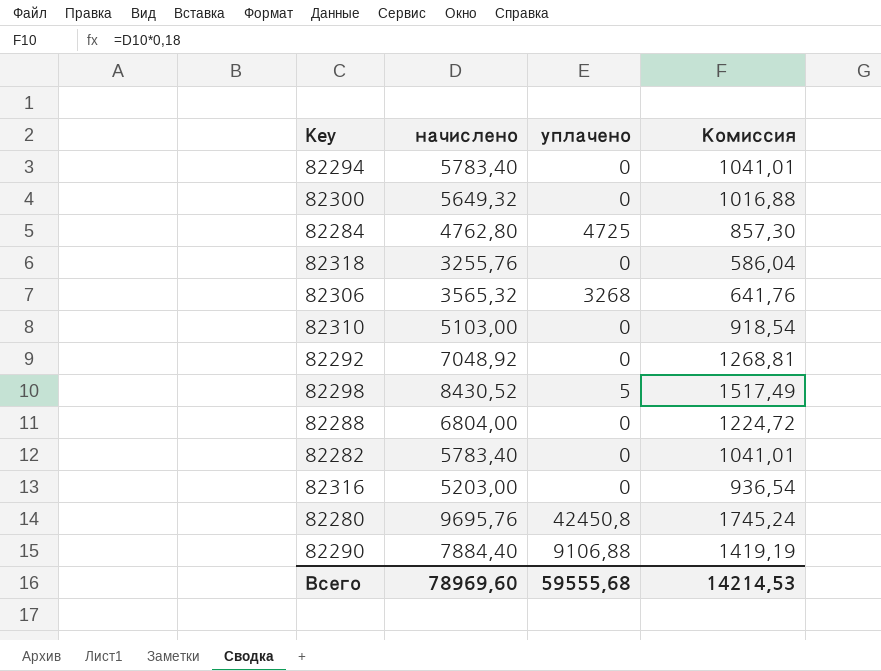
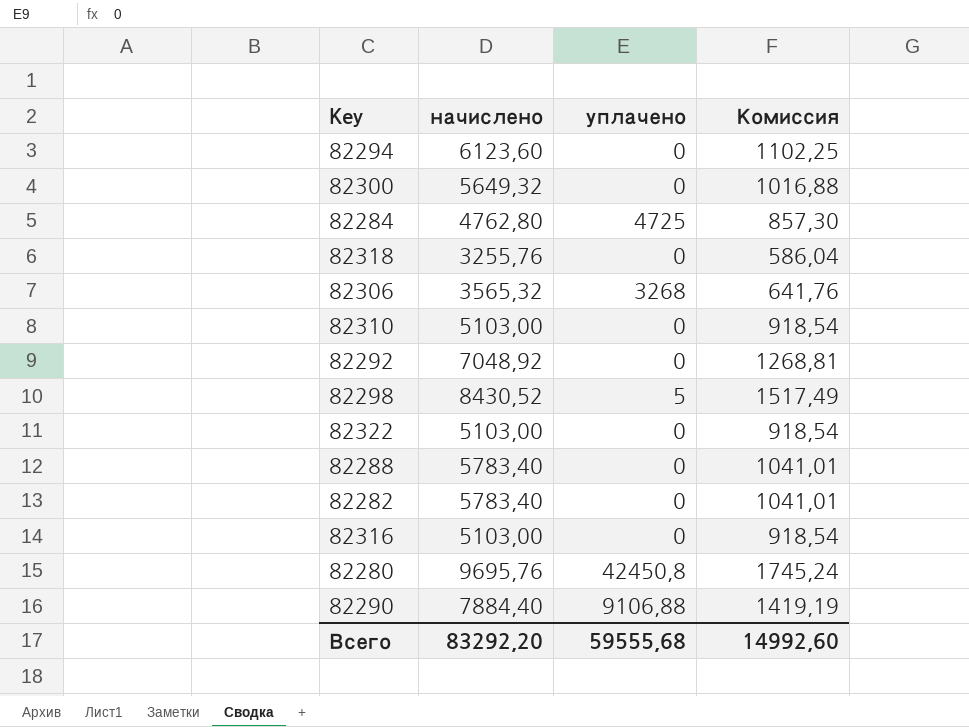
82294 | начислено: 5783,40 -> 6123,60
82294 | Комиссия: 1041,01 -> 1102,25
row 82322: none -> 5103,00 | 0 | 918,54
82288 | начислено: 6804,00 -> 5783,40
82288 | Комиссия: 1224,72 -> 1041,01
82316 | начислено: 5203,00 -> 5103,00
82316 | Комиссия: 936,54 -> 918,54
Всего | начислено: 78969,60 -> 83292,20
Всего | Комиссия: 14214,53 -> 14992,60

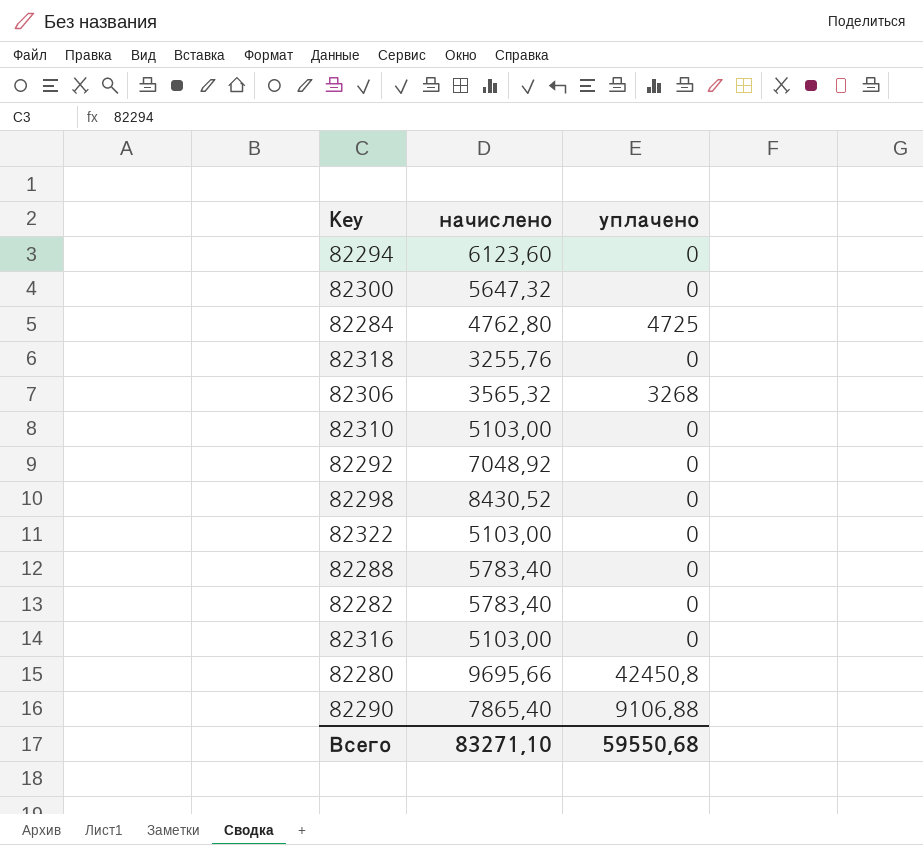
column Комиссия | formula: [начислено] * 0,18 -> none
82300 | начислено: 5649,32 -> 5647,32
82298 | уплачено: 5 -> 0
82280 | начислено: 9695,76 -> 9695,66
82290 | начислено: 7884,40 -> 7865,40
Всего | начислено: 83292,20 -> 83271,10
Всего | уплачено: 59555,68 -> 59550,68

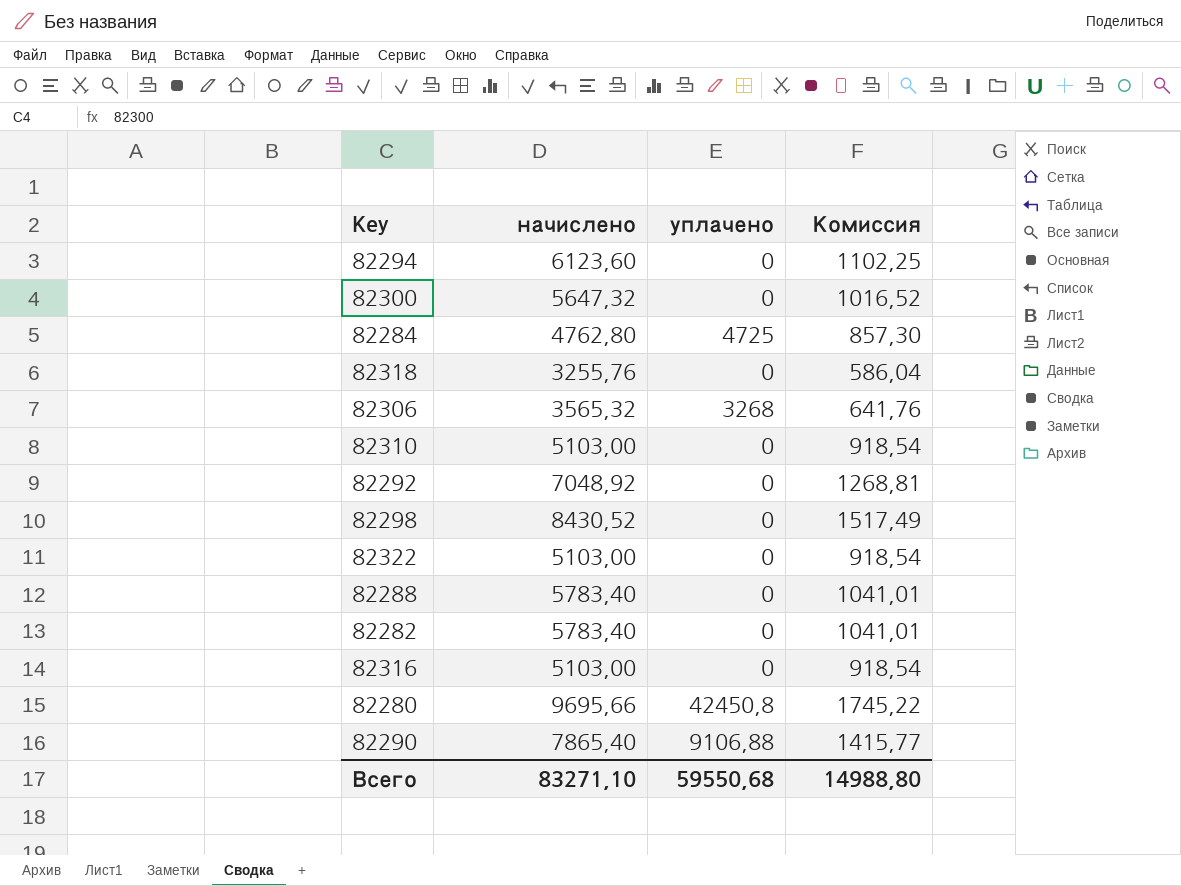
column Комиссия | formula: none -> [начислено] * 0,18

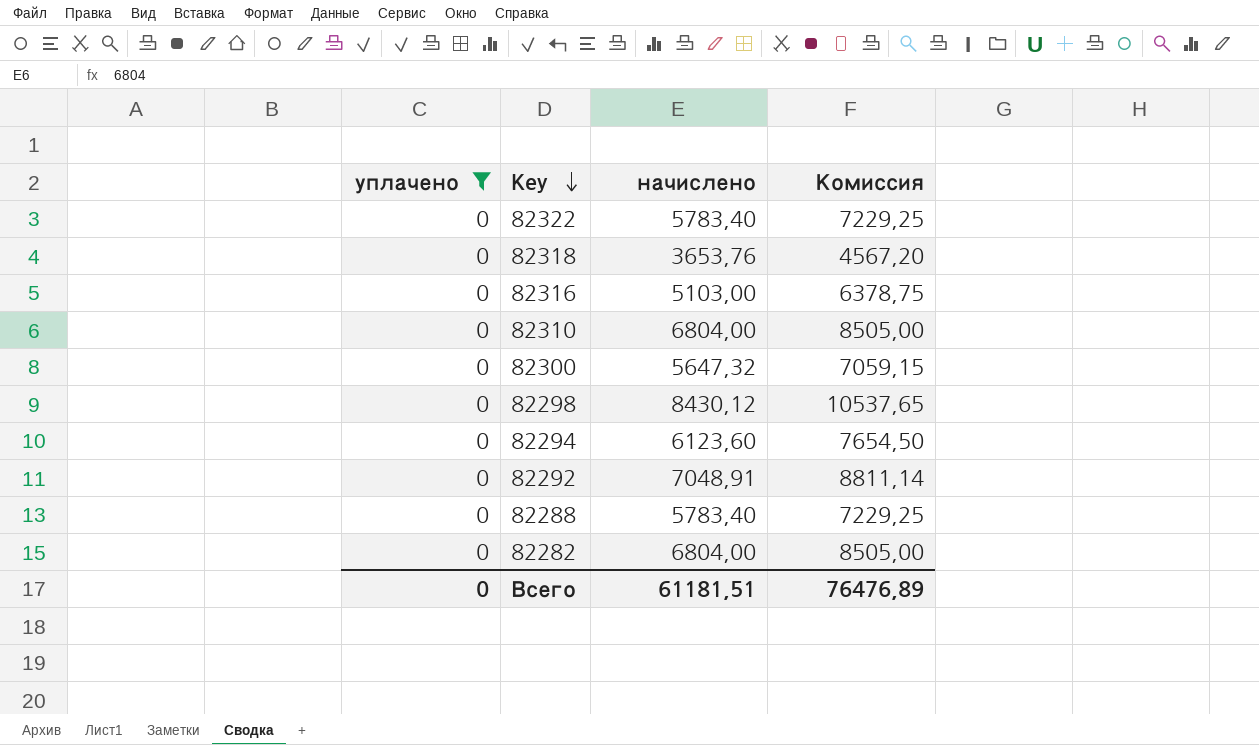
filter: none -> уплачено = 0
row order: none -> Key descending
column уплачено | position: 3 -> 1
column Комиссия | formula: [начислено] * 0,18 -> [начислено] * 1,25
82322 | начислено: 5103,00 -> 5783,40
82318 | начислено: 3255,76 -> 3653,76
82310 | начислено: 5103,00 -> 6804,00
82298 | начислено: 8430,52 -> 8430,12
82292 | начислено: 7048,92 -> 7048,91
82282 | начислено: 5783,40 -> 6804,00
Всего | уплачено: 59550,68 -> 0
Всего | начислено: 83271,10 -> 61181,51
Всего | Комиссия: 14988,80 -> 76476,89

